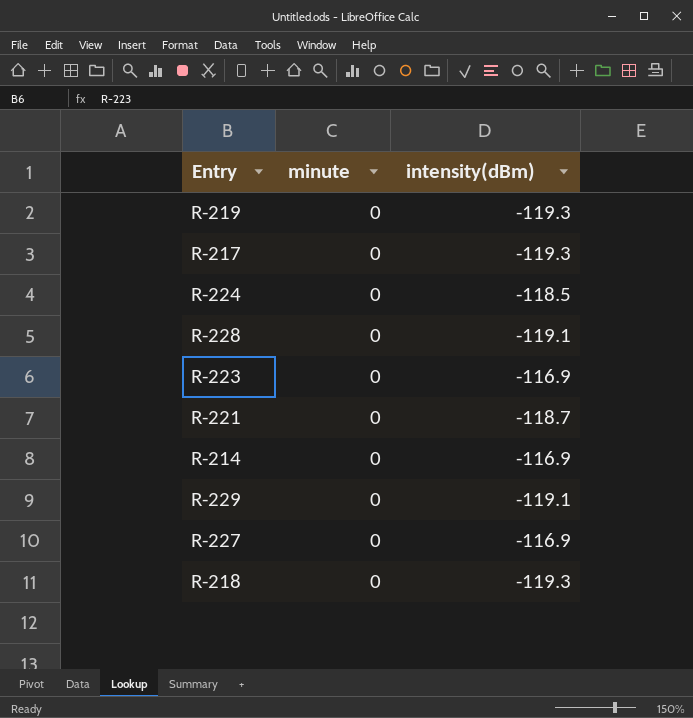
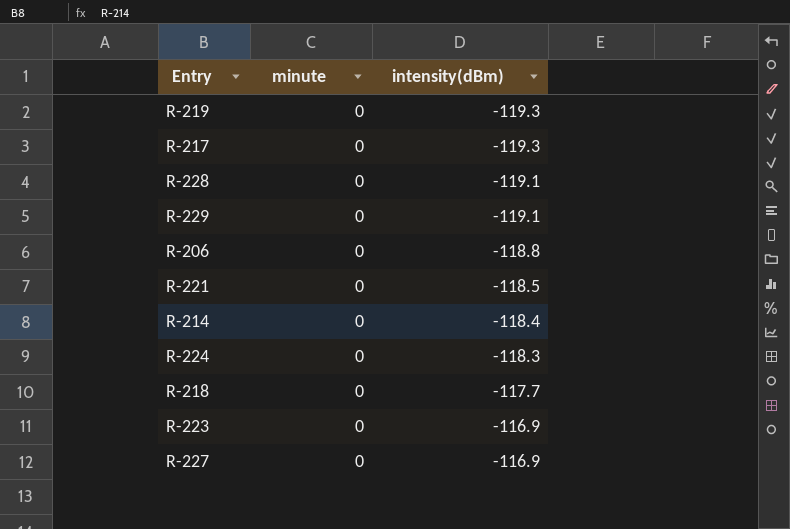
row order: none -> intensity(dBm) ascending
row R-206: none -> 0 | -118.8
R-221 | intensity(dBm): -118.7 -> -118.5
R-214 | intensity(dBm): -116.9 -> -118.4
R-224 | intensity(dBm): -118.5 -> -118.3
R-218 | intensity(dBm): -119.3 -> -117.7

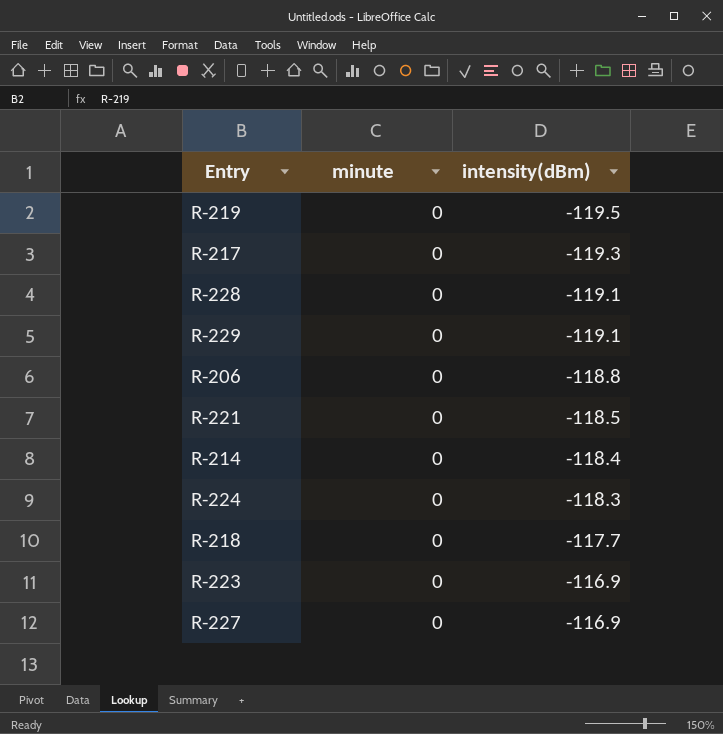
R-219 | intensity(dBm): -119.3 -> -119.5

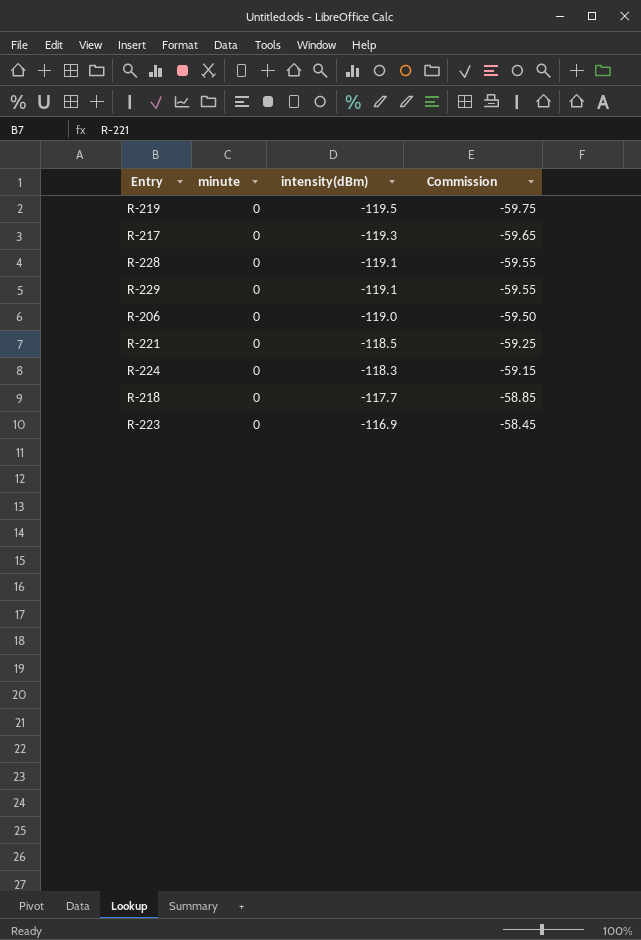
column Commission | formula: none -> [intensity(dBm)] * 0.5
row R-214: 0 | -118.4 -> none
row R-227: 0 | -116.9 -> none
R-206 | intensity(dBm): -118.8 -> -119.0

